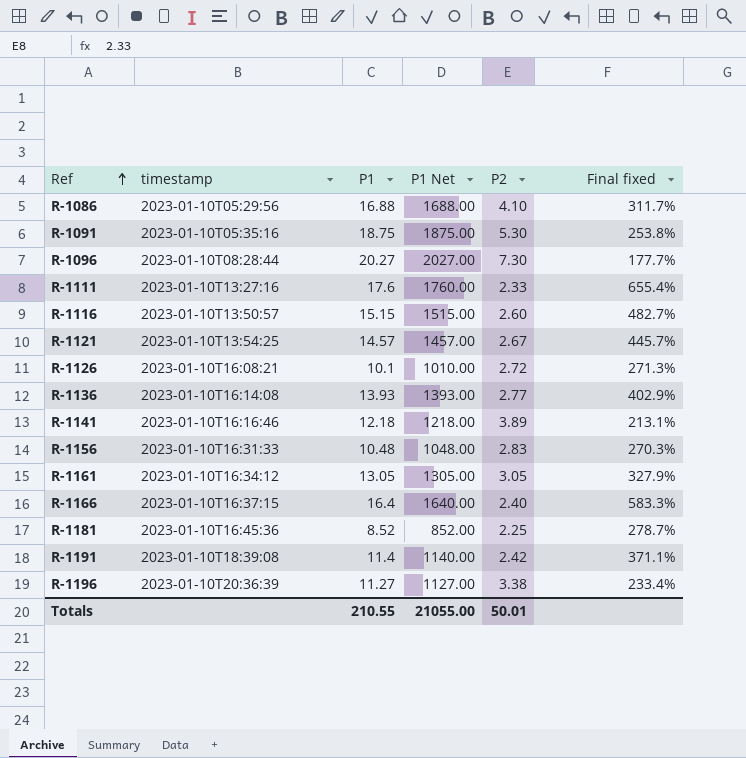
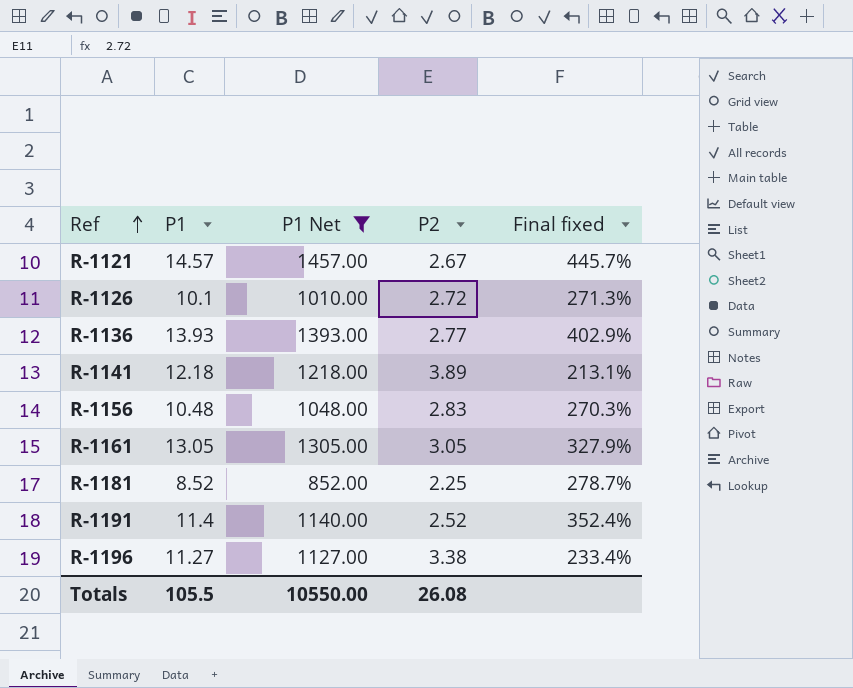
filter: none -> P1 Net <= 1457.00
column timestamp | position: 2 -> none
R-1191 | P2: 2.42 -> 2.52
R-1191 | Final fixed: 371.1% -> 352.4%
Totals | P1: 210.55 -> 105.5
Totals | P1 Net: 21055.00 -> 10550.00
Totals | P2: 50.01 -> 26.08

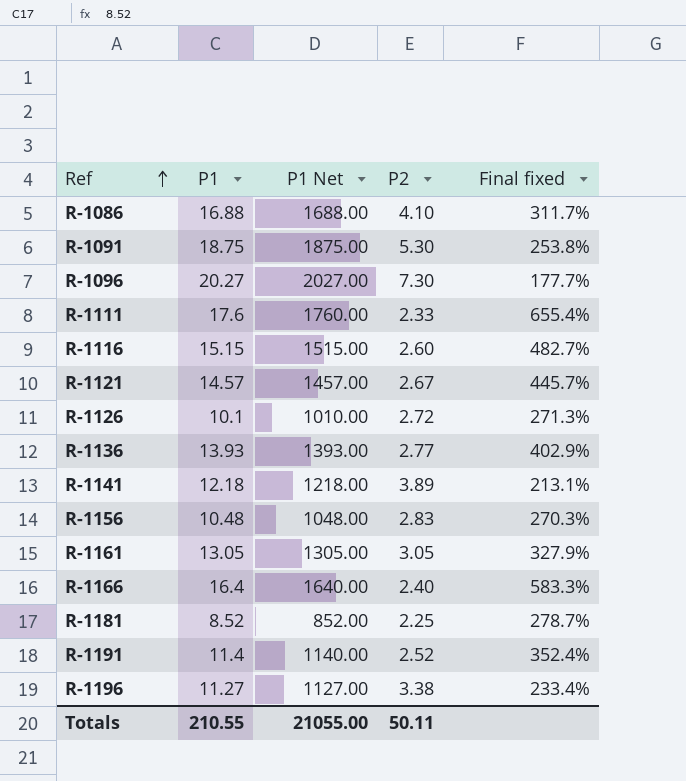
filter: P1 Net <= 1457.00 -> none
Totals | P1: 105.5 -> 210.55
Totals | P1 Net: 10550.00 -> 21055.00
Totals | P2: 26.08 -> 50.11

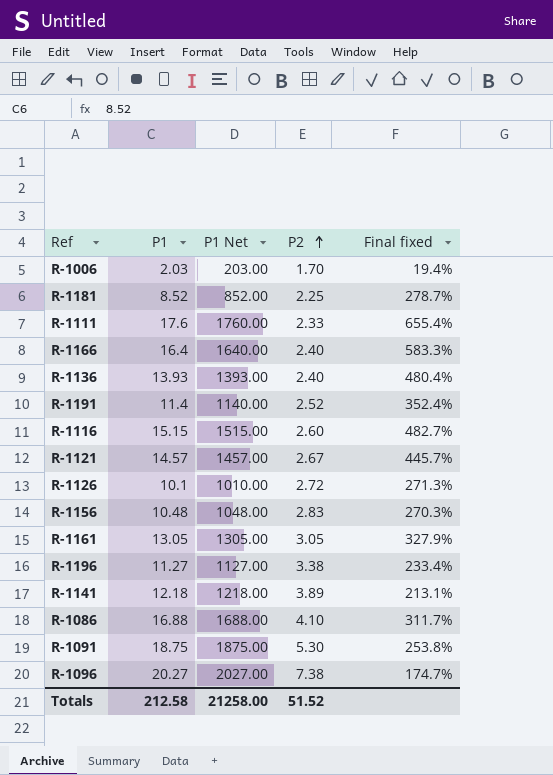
row order: Ref ascending -> P2 ascending
row R-1006: none -> 2.03 | 203.00 | 1.70 | 19.4%
R-1136 | P2: 2.77 -> 2.40
R-1136 | Final fixed: 402.9% -> 480.4%
R-1096 | P2: 7.30 -> 7.38
R-1096 | Final fixed: 177.7% -> 174.7%
Totals | P1: 210.55 -> 212.58
Totals | P1 Net: 21055.00 -> 21258.00
Totals | P2: 50.11 -> 51.52

